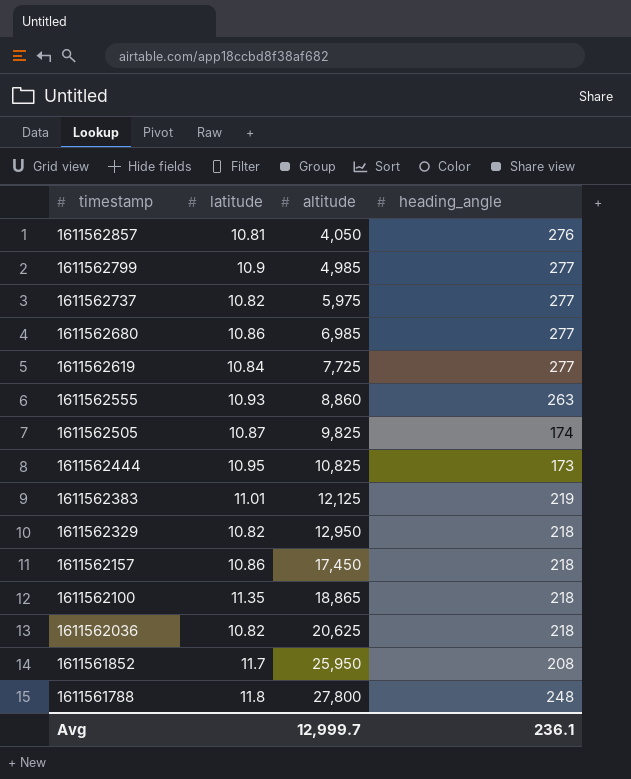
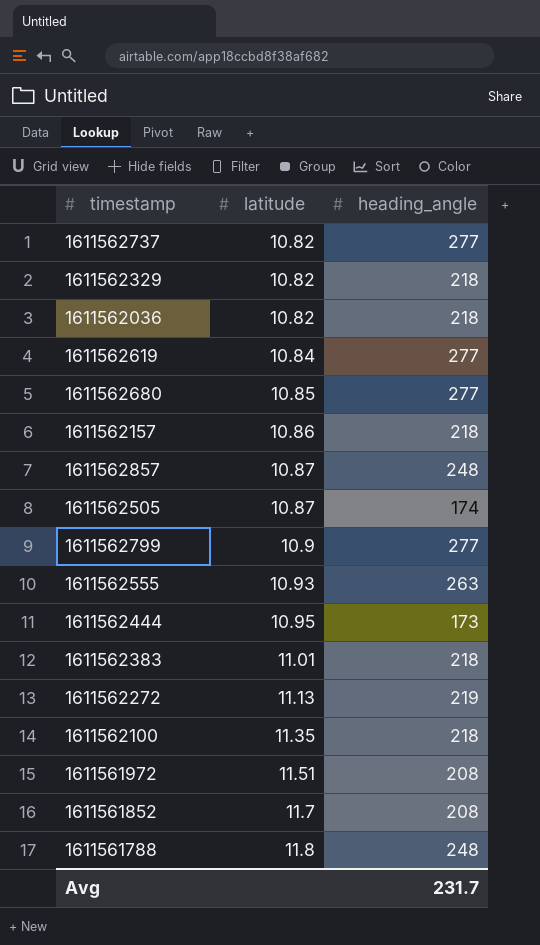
row order: timestamp descending -> latitude ascending
column altitude | position: 3 -> none
1611562680 | latitude: 10.86 -> 10.85
1611562857 | latitude: 10.81 -> 10.87
1611562857 | heading_angle: 276 -> 248
1611562383 | heading_angle: 219 -> 218
row 1611562272: none -> 11.13 | 219
row 1611561972: none -> 11.51 | 208
Avg | heading_angle: 236.1 -> 231.7

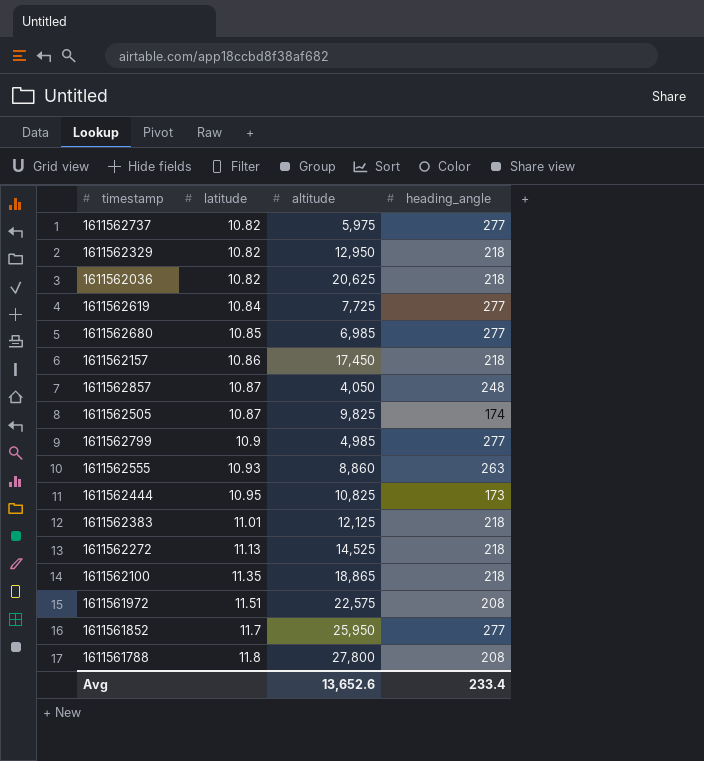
column altitude | position: none -> 3
1611562272 | heading_angle: 219 -> 218
1611561852 | heading_angle: 208 -> 277
1611561788 | heading_angle: 248 -> 208
Avg | heading_angle: 231.7 -> 233.4

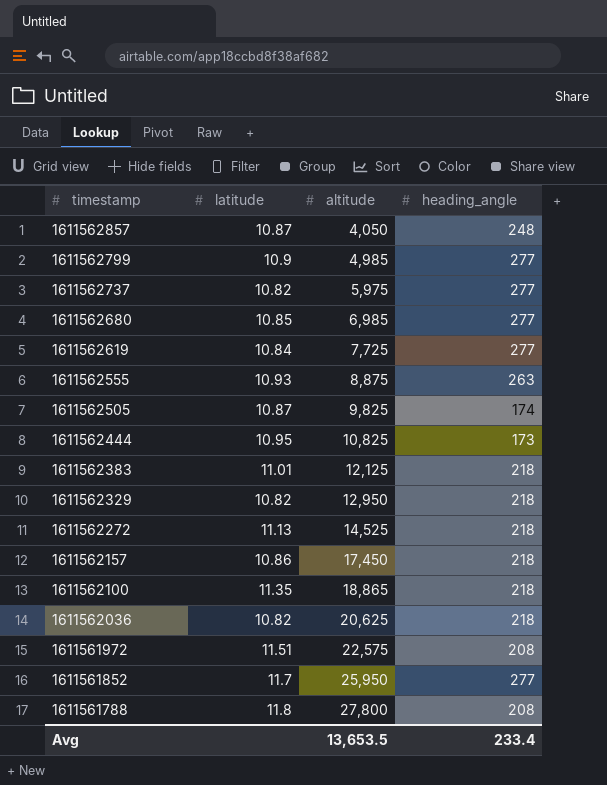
row order: latitude ascending -> timestamp descending
1611562555 | altitude: 8,860 -> 8,875
Avg | altitude: 13,652.6 -> 13,653.5

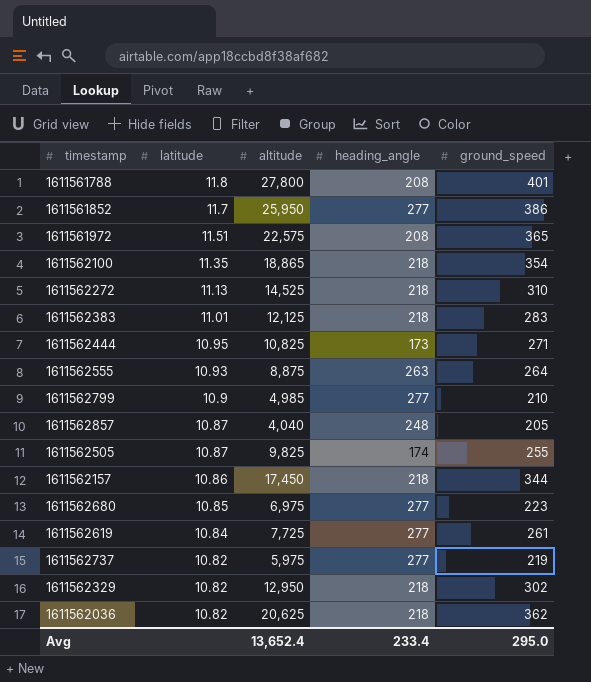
row order: timestamp descending -> latitude descending
column ground_speed | position: none -> 5
1611562857 | altitude: 4,050 -> 4,040
1611562680 | altitude: 6,985 -> 6,975
Avg | altitude: 13,653.5 -> 13,652.4

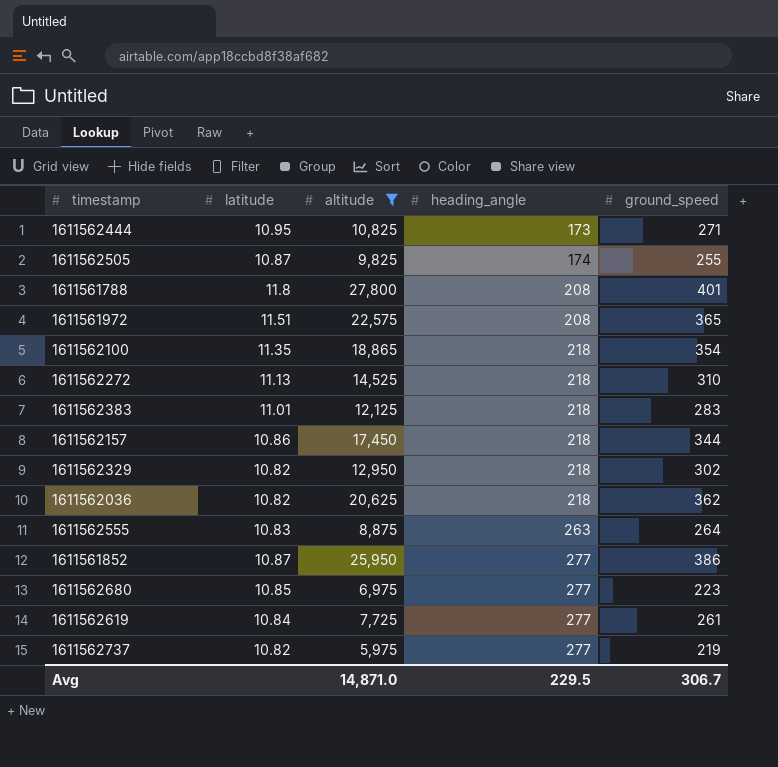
filter: none -> altitude >= 5,975
row order: latitude descending -> heading_angle ascending
1611562555 | latitude: 10.93 -> 10.83
1611561852 | latitude: 11.7 -> 10.87
Avg | altitude: 13,652.4 -> 14,871.0
Avg | heading_angle: 233.4 -> 229.5
Avg | ground_speed: 295.0 -> 306.7

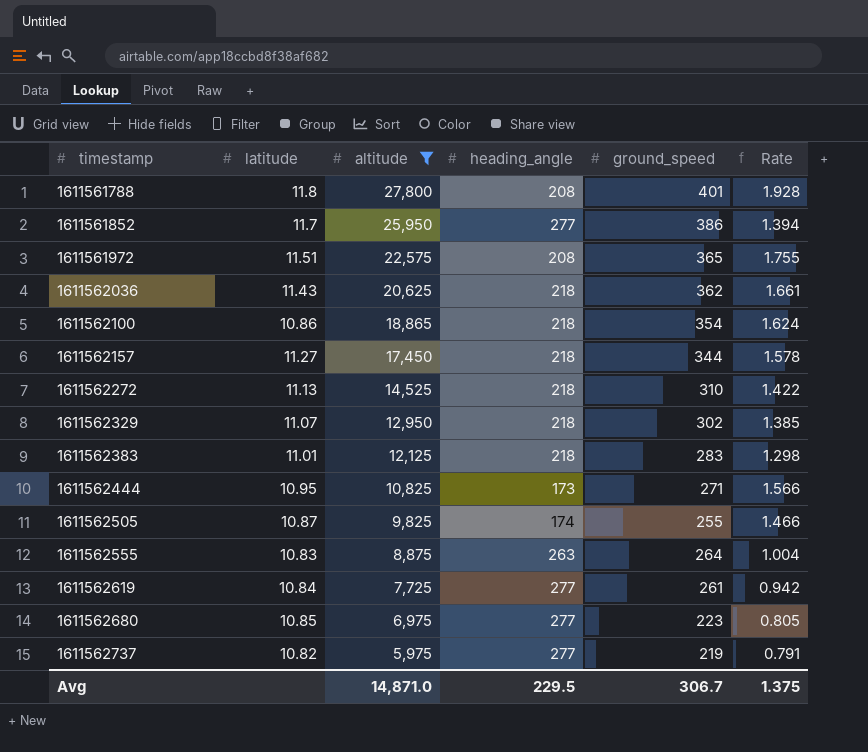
row order: heading_angle ascending -> timestamp ascending
column Rate | formula: none -> [ground_speed] / [heading_angle]
1611561852 | latitude: 10.87 -> 11.7
1611562036 | latitude: 10.82 -> 11.43
1611562100 | latitude: 11.35 -> 10.86
1611562157 | latitude: 10.86 -> 11.27
1611562329 | latitude: 10.82 -> 11.07

